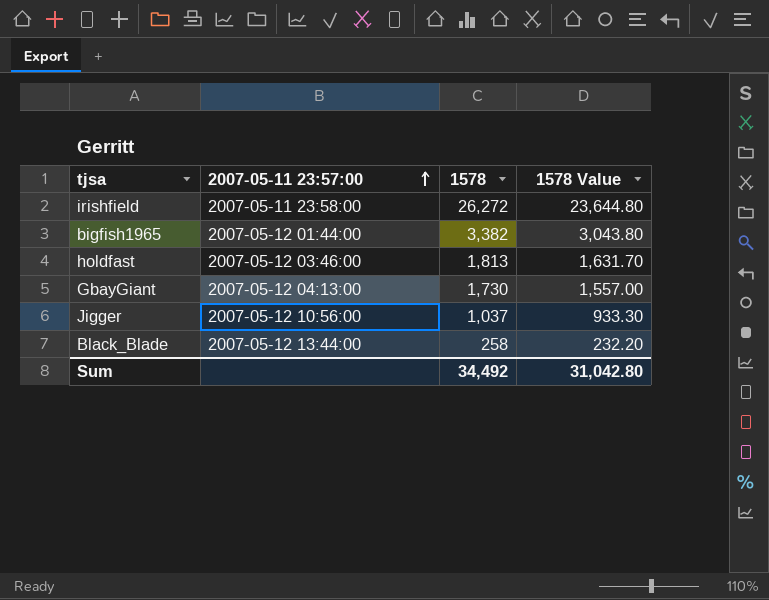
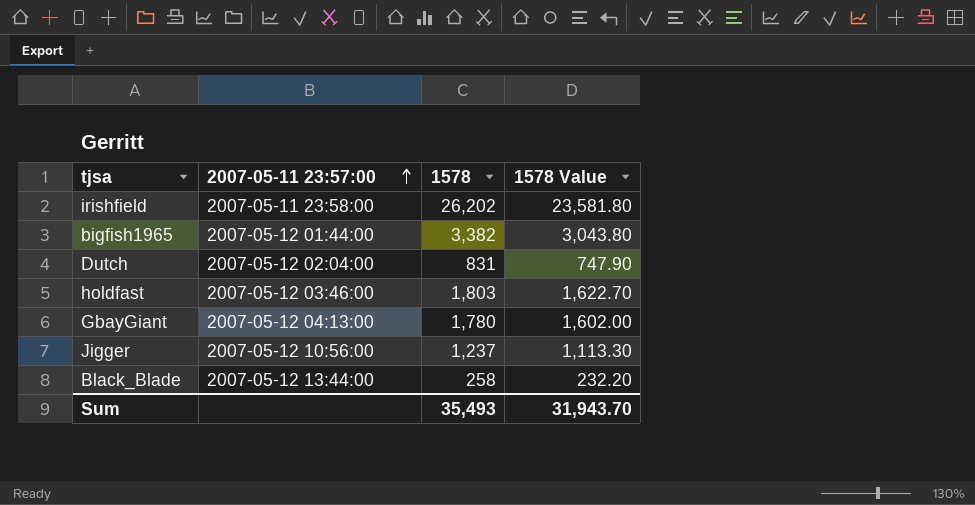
irishfield | 1578: 26,272 -> 26,202
irishfield | 1578 Value: 23,644.80 -> 23,581.80
row Dutch: none -> 2007-05-12 02:04:00 | 831 | 747.90
holdfast | 1578: 1,813 -> 1,803
holdfast | 1578 Value: 1,631.70 -> 1,622.70
GbayGiant | 1578: 1,730 -> 1,780
GbayGiant | 1578 Value: 1,557.00 -> 1,602.00
Jigger | 1578: 1,037 -> 1,237
Jigger | 1578 Value: 933.30 -> 1,113.30
Sum | 1578: 34,492 -> 35,493
Sum | 1578 Value: 31,042.80 -> 31,943.70

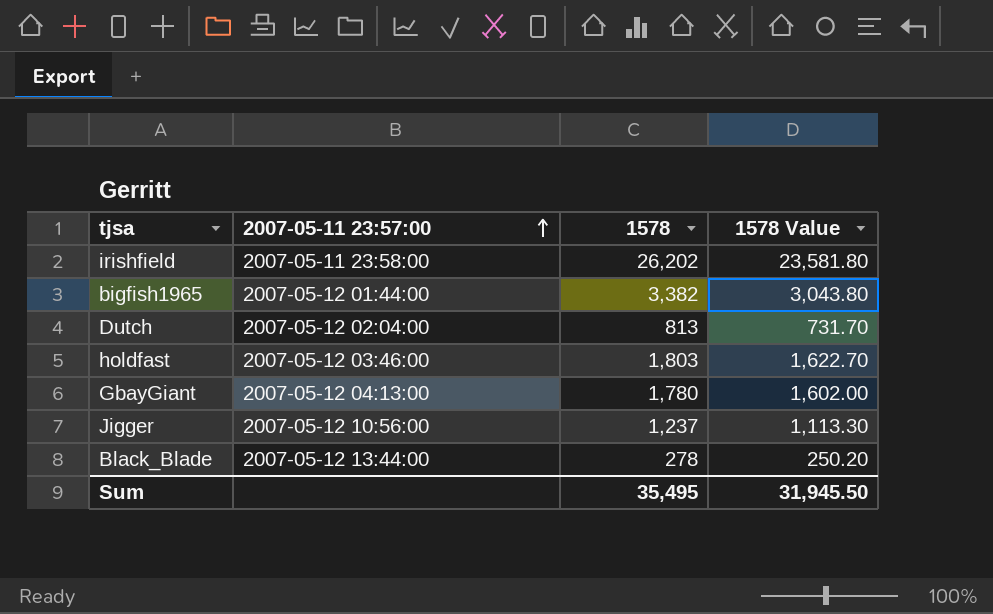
Dutch | 1578: 831 -> 813
Dutch | 1578 Value: 747.90 -> 731.70
Black_Blade | 1578: 258 -> 278
Black_Blade | 1578 Value: 232.20 -> 250.20
Sum | 1578: 35,493 -> 35,495
Sum | 1578 Value: 31,943.70 -> 31,945.50

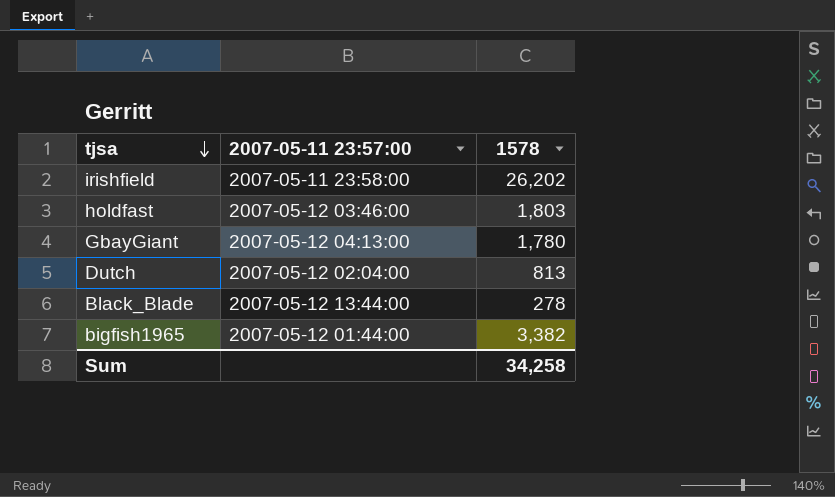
row order: 2007-05-11 23:57:00 ascending -> tjsa descending
column 1578 Value | formula: [1578] * 0.9 -> none
row Jigger: 2007-05-12 10:56:00 | 1,237 | 1,113.30 -> none
Sum | 1578: 35,495 -> 34,258

